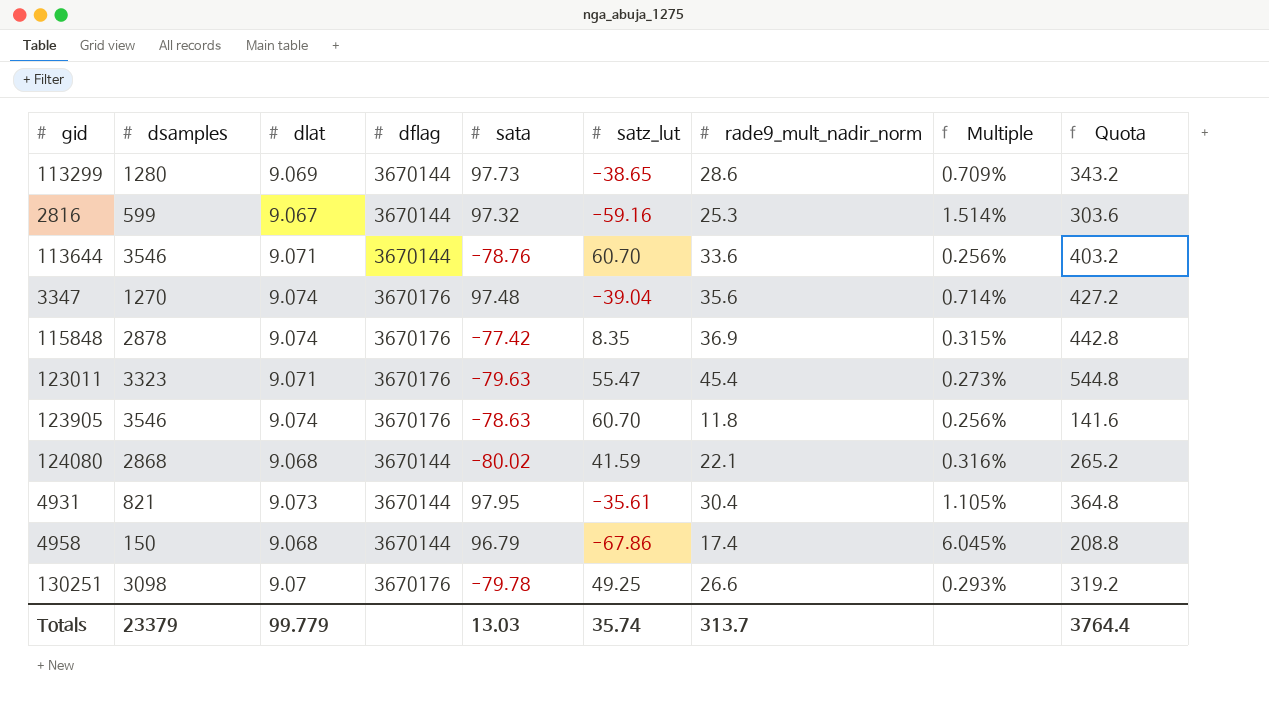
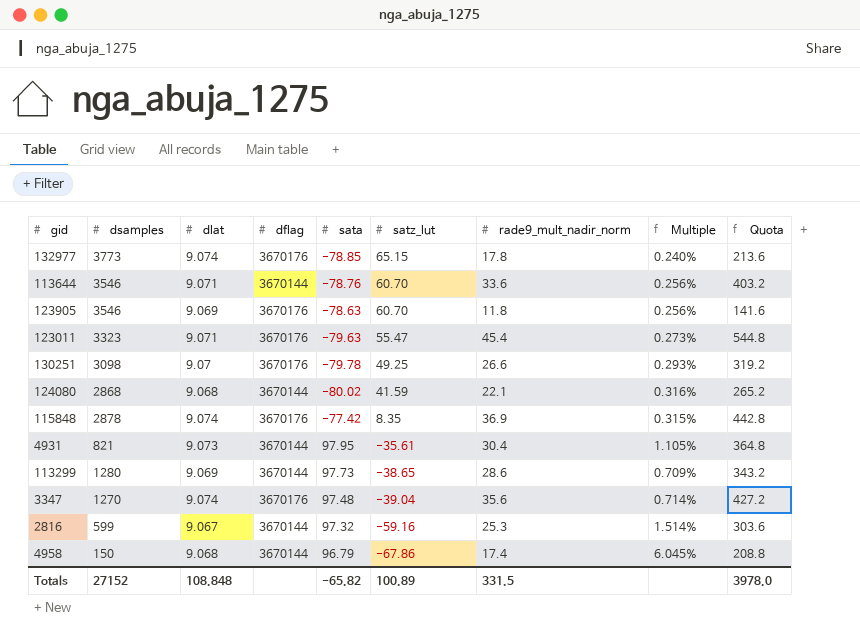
row order: none -> satz_lut descending
row 132977: none -> 3773 | 9.074 | 3670176 | -78.85 | 65.15 | 17.8 | 0.240% | 213.6
123905 | dlat: 9.074 -> 9.069
Totals | dsamples: 23379 -> 27152
Totals | dlat: 99.779 -> 108.848
Totals | sata: 13.03 -> -65.82
Totals | satz_lut: 35.74 -> 100.89
Totals | rade9_mult_nadir_norm: 313.7 -> 331.5
Totals | Quota: 3764.4 -> 3978.0

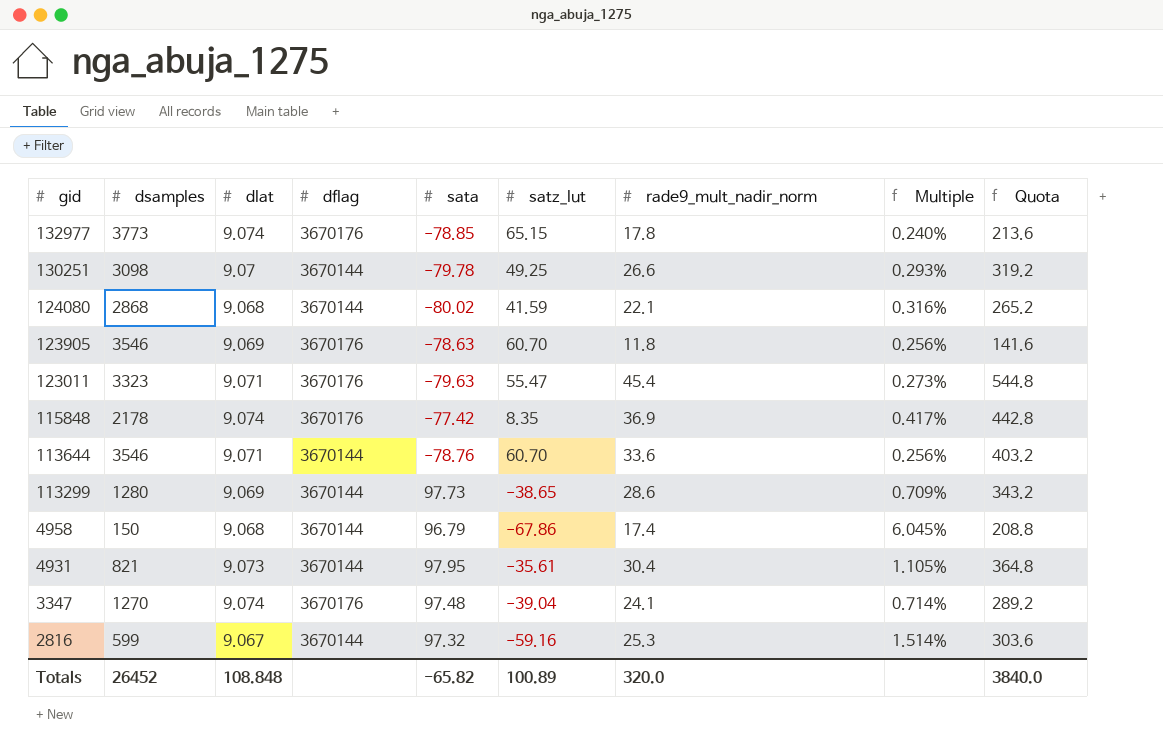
row order: satz_lut descending -> gid descending
130251 | dflag: 3670176 -> 3670144
115848 | dsamples: 2878 -> 2178
115848 | Multiple: 0.315% -> 0.417%
3347 | rade9_mult_nadir_norm: 35.6 -> 24.1
3347 | Quota: 427.2 -> 289.2
Totals | dsamples: 27152 -> 26452
Totals | rade9_mult_nadir_norm: 331.5 -> 320.0
Totals | Quota: 3978.0 -> 3840.0

